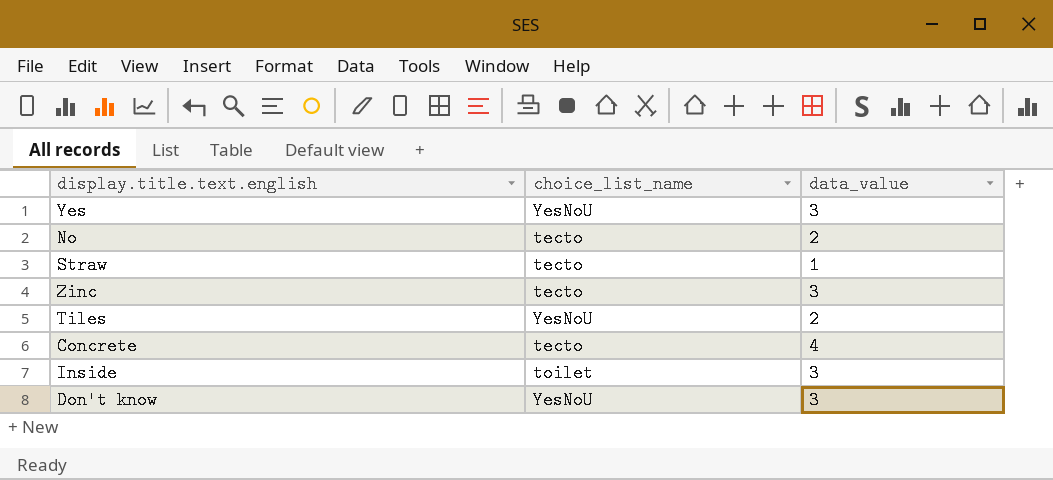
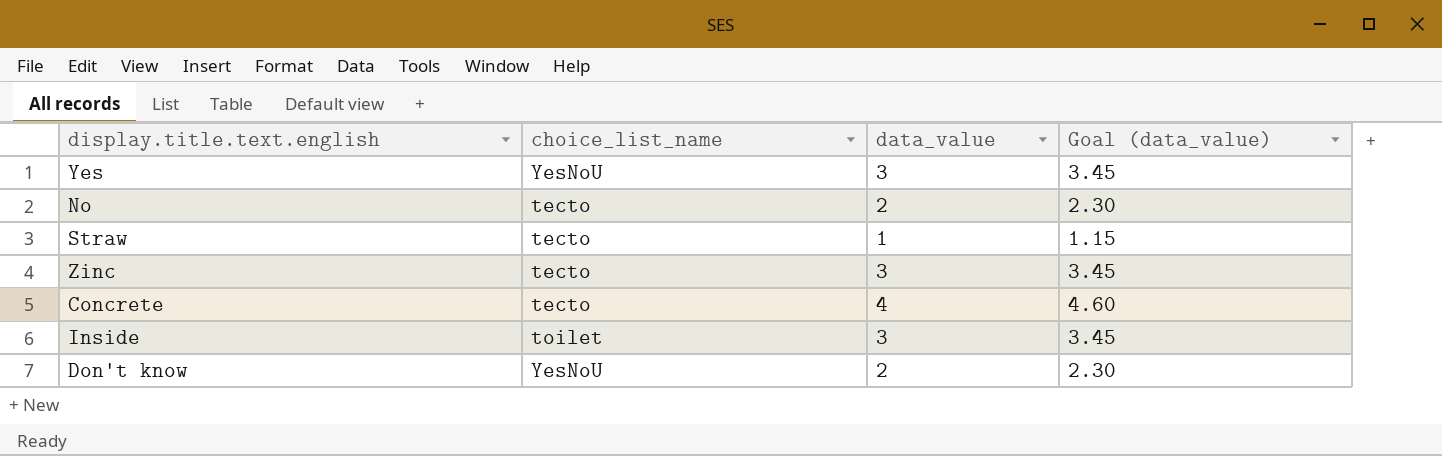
column Goal (data_value) | formula: none -> [data_value] * 1.15
row Tiles: YesNoU | 2 -> none
Don't know | data_value: 3 -> 2

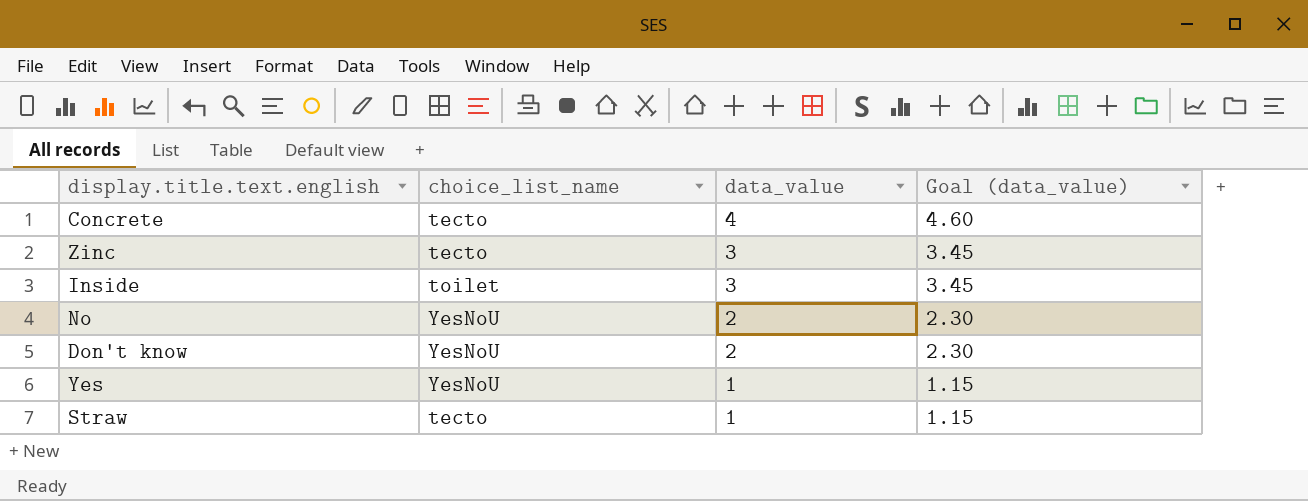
row order: none -> data_value descending
No | choice_list_name: tecto -> YesNoU
Yes | data_value: 3 -> 1
Yes | Goal (data_value): 3.45 -> 1.15

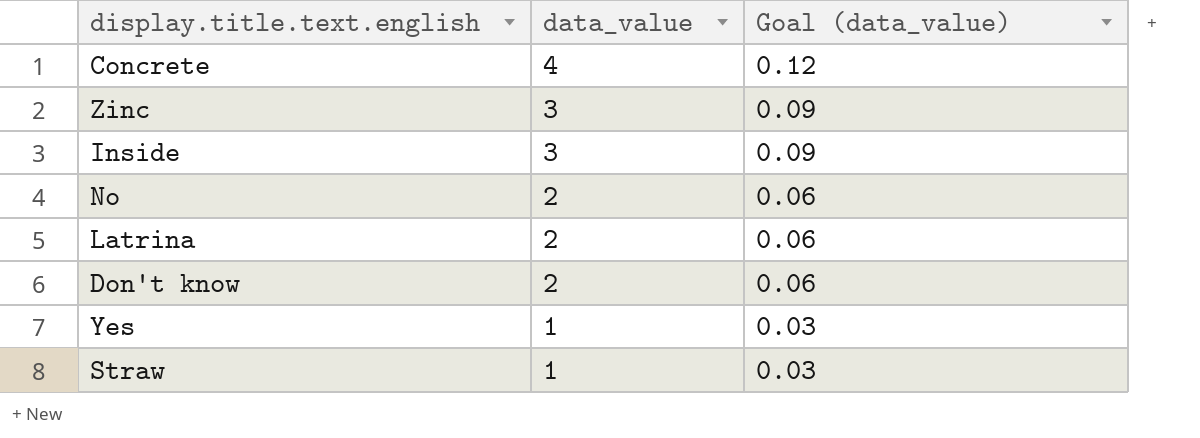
column choice_list_name | position: 2 -> none
column Goal (data_value) | formula: [data_value] * 1.15 -> [data_value] * 0.03
row Latrina: none -> 2 | 0.06

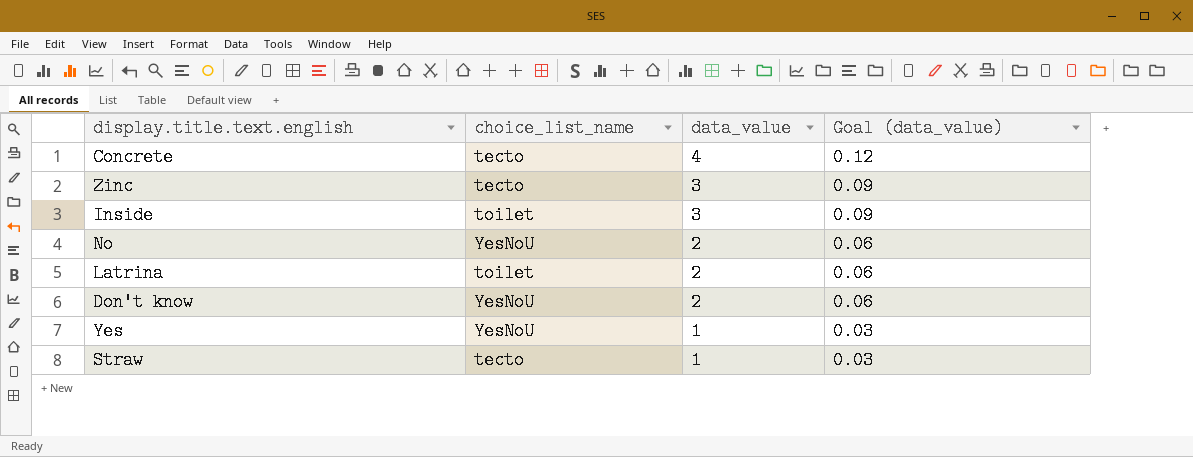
column choice_list_name | position: none -> 2

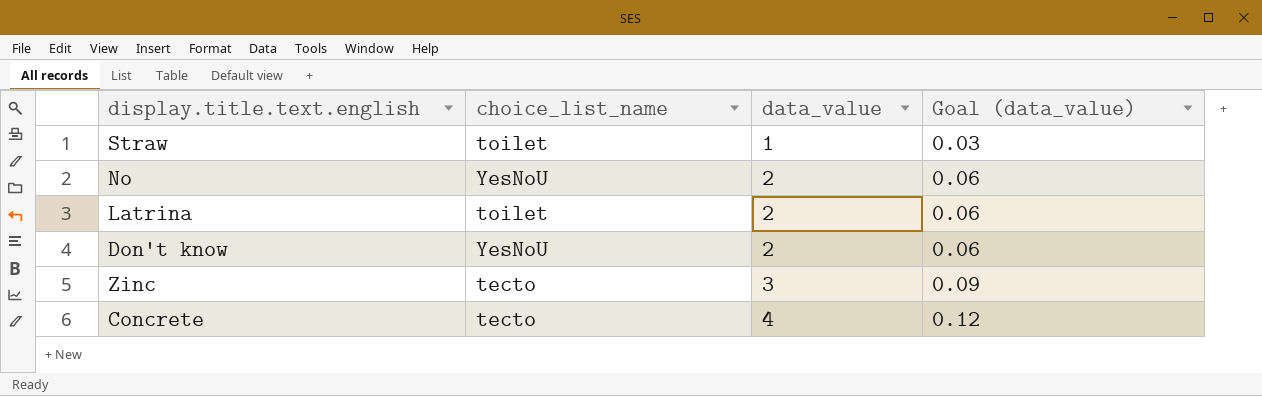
row order: data_value descending -> data_value ascending
row Inside: toilet | 3 | 0.09 -> none
row Yes: YesNoU | 1 | 0.03 -> none
Straw | choice_list_name: tecto -> toilet

